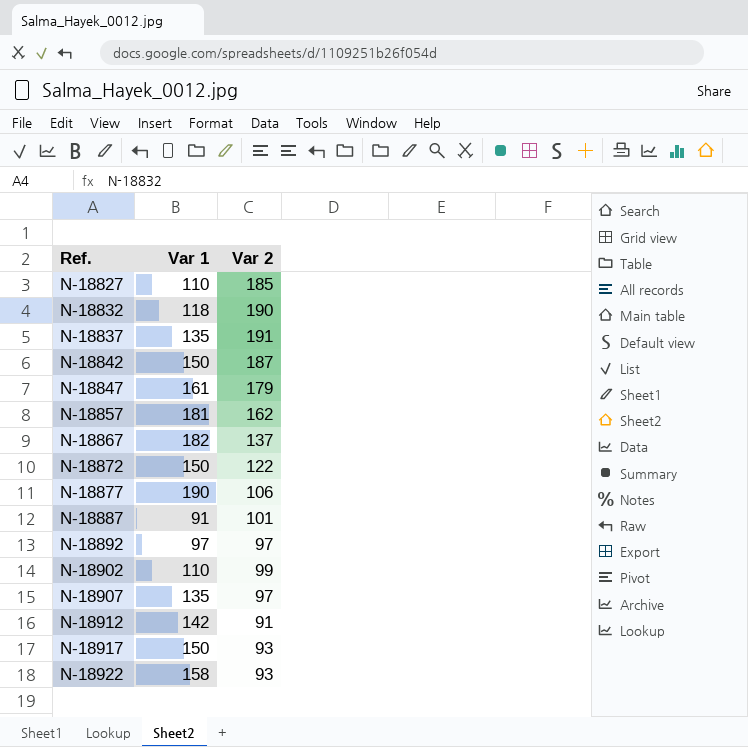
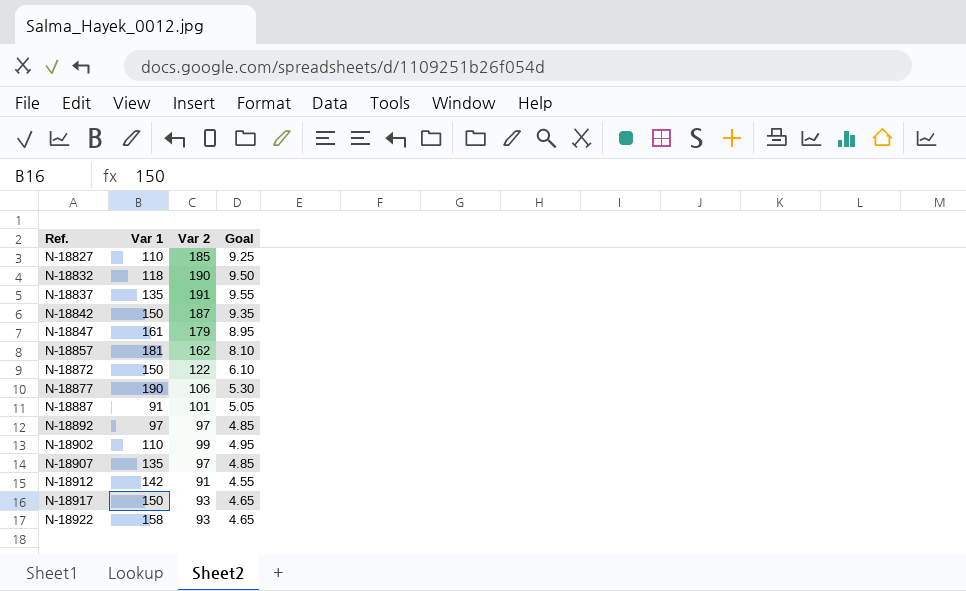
column Goal | formula: none -> [Var 2] * 0.05
row N-18867: 182 | 137 -> none

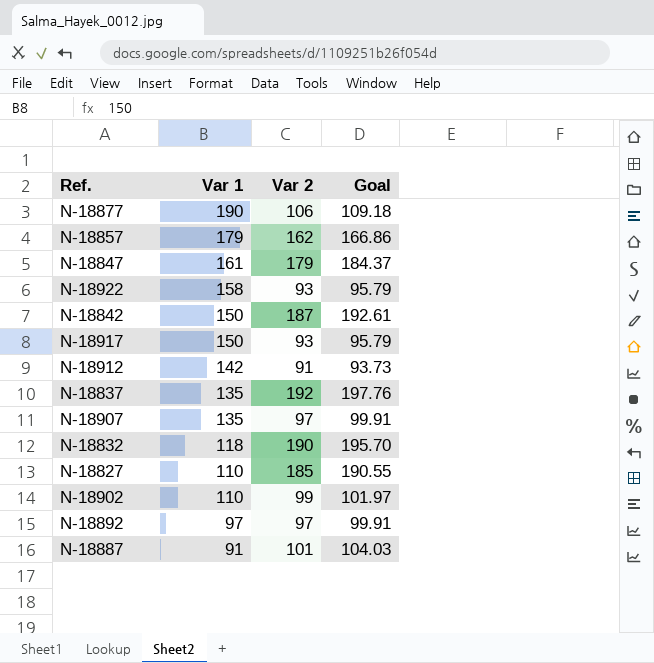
row order: Ref. ascending -> Var 1 descending
column Goal | formula: [Var 2] * 0.05 -> [Var 2] * 1.03
row N-18872: 150 | 122 | 6.10 -> none
N-18857 | Var 1: 181 -> 179
N-18837 | Var 2: 191 -> 192

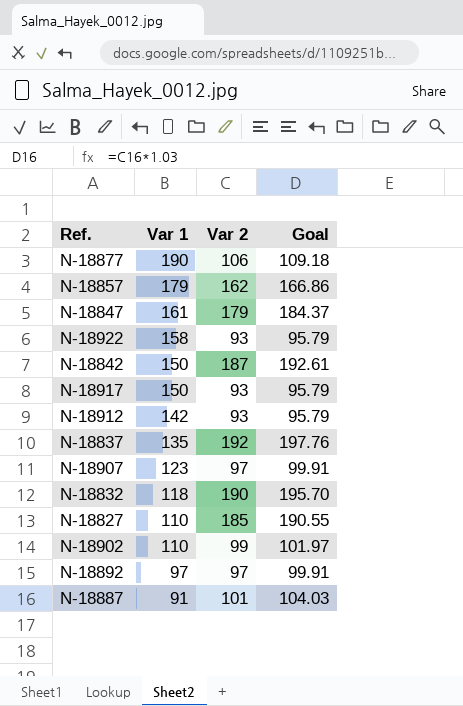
N-18912 | Var 2: 91 -> 93
N-18912 | Goal: 93.73 -> 95.79
N-18907 | Var 1: 135 -> 123

